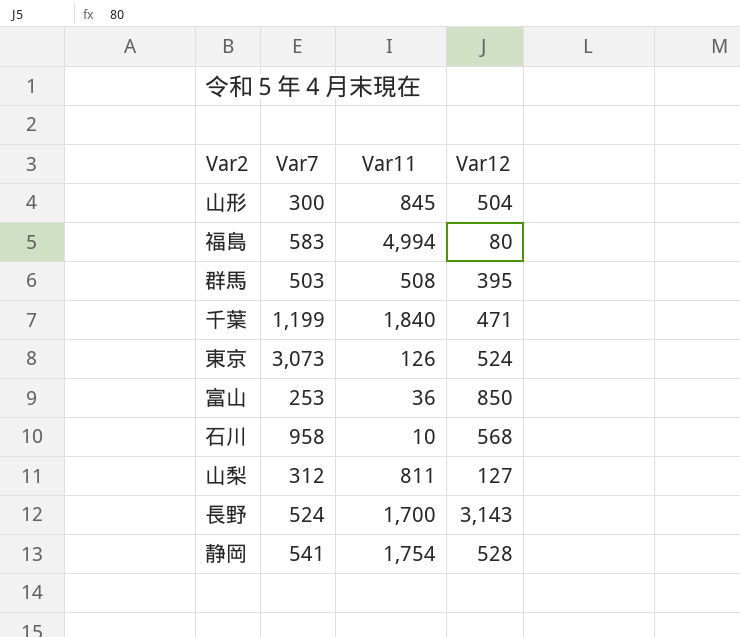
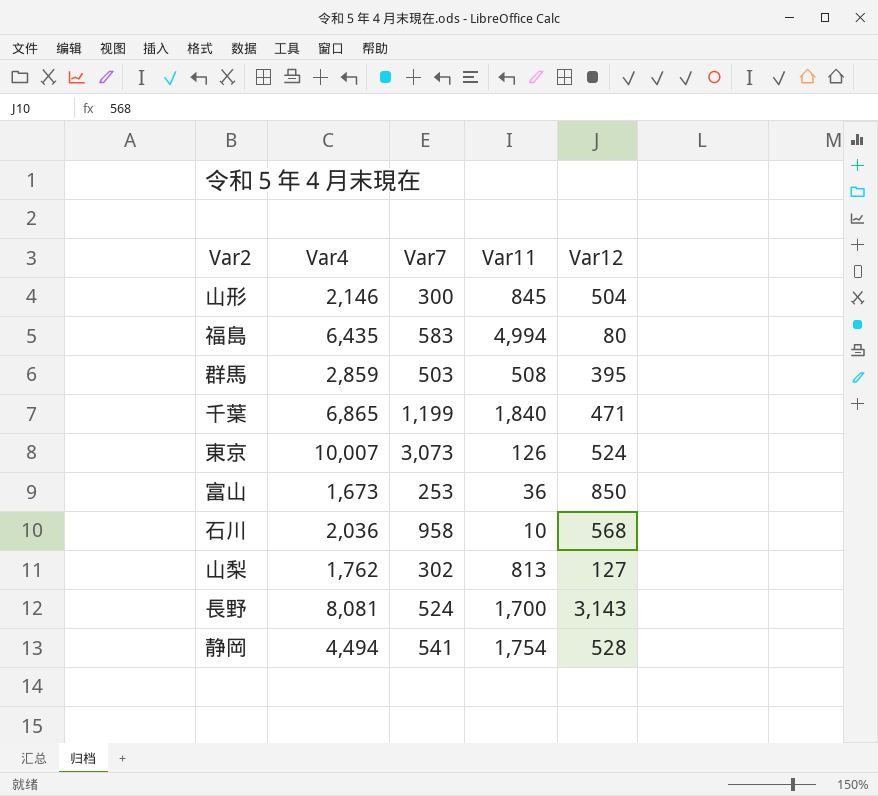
column Var4 | position: none -> 2
山梨 | Var7: 312 -> 302
山梨 | Var11: 811 -> 813

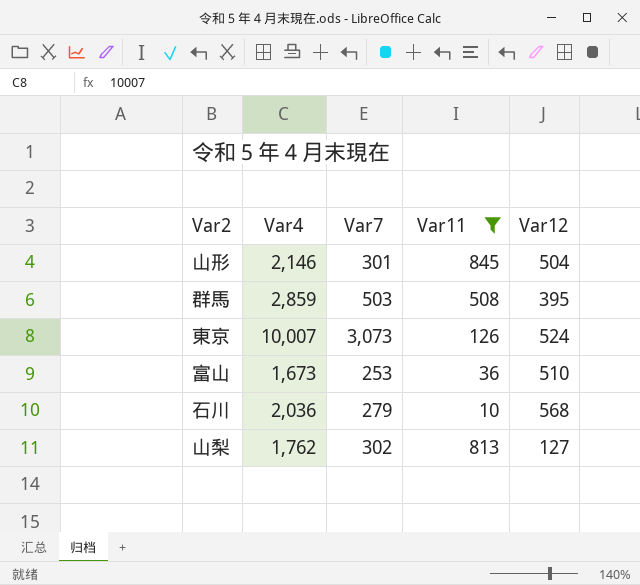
filter: none -> Var11 <= 845
山形 | Var7: 300 -> 301
富山 | Var12: 850 -> 510
石川 | Var7: 958 -> 279

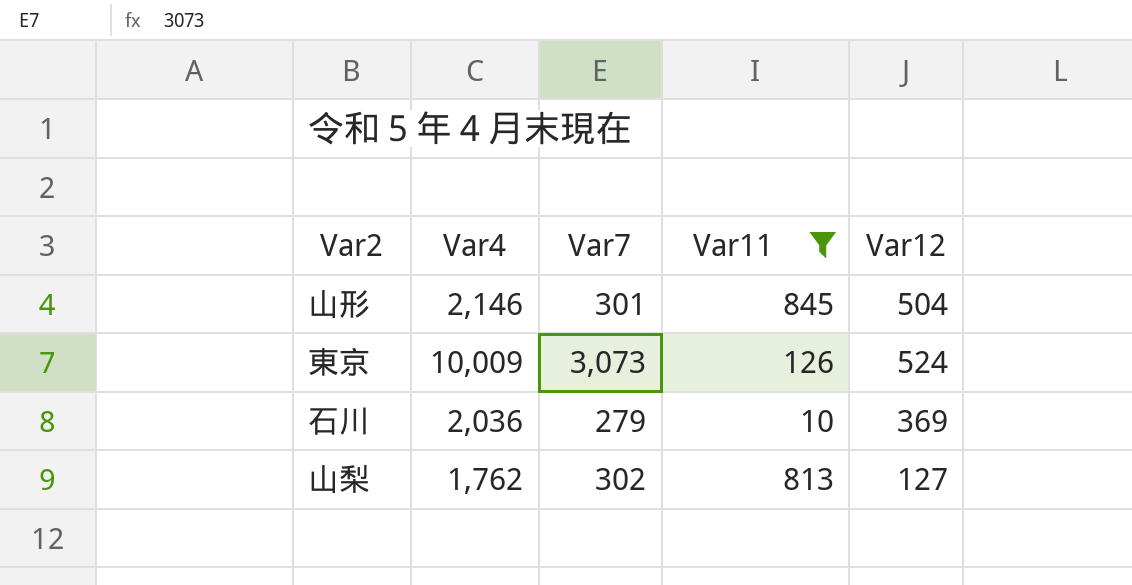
row 群馬: 2,859 | 503 | 508 | 395 -> none
row 富山: 1,673 | 253 | 36 | 510 -> none
東京 | Var4: 10,007 -> 10,009
石川 | Var12: 568 -> 369

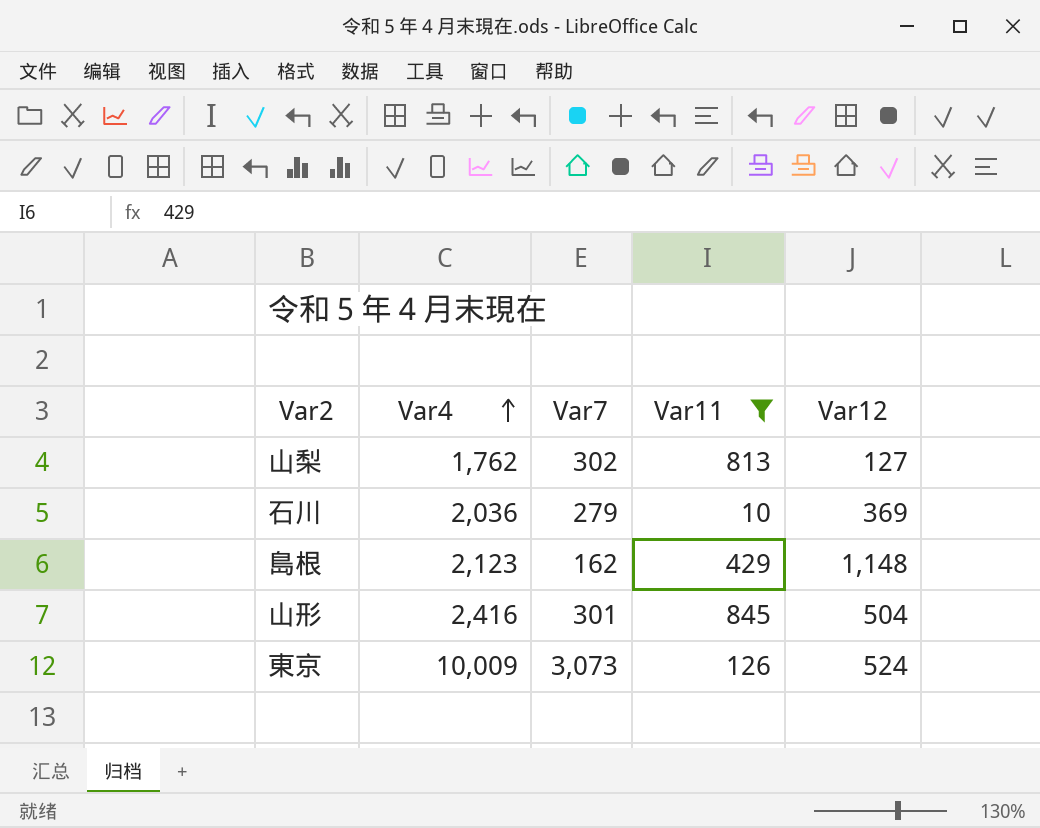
row order: none -> Var4 ascending
row 島根: none -> 2,123 | 162 | 429 | 1,148
山形 | Var4: 2,146 -> 2,416

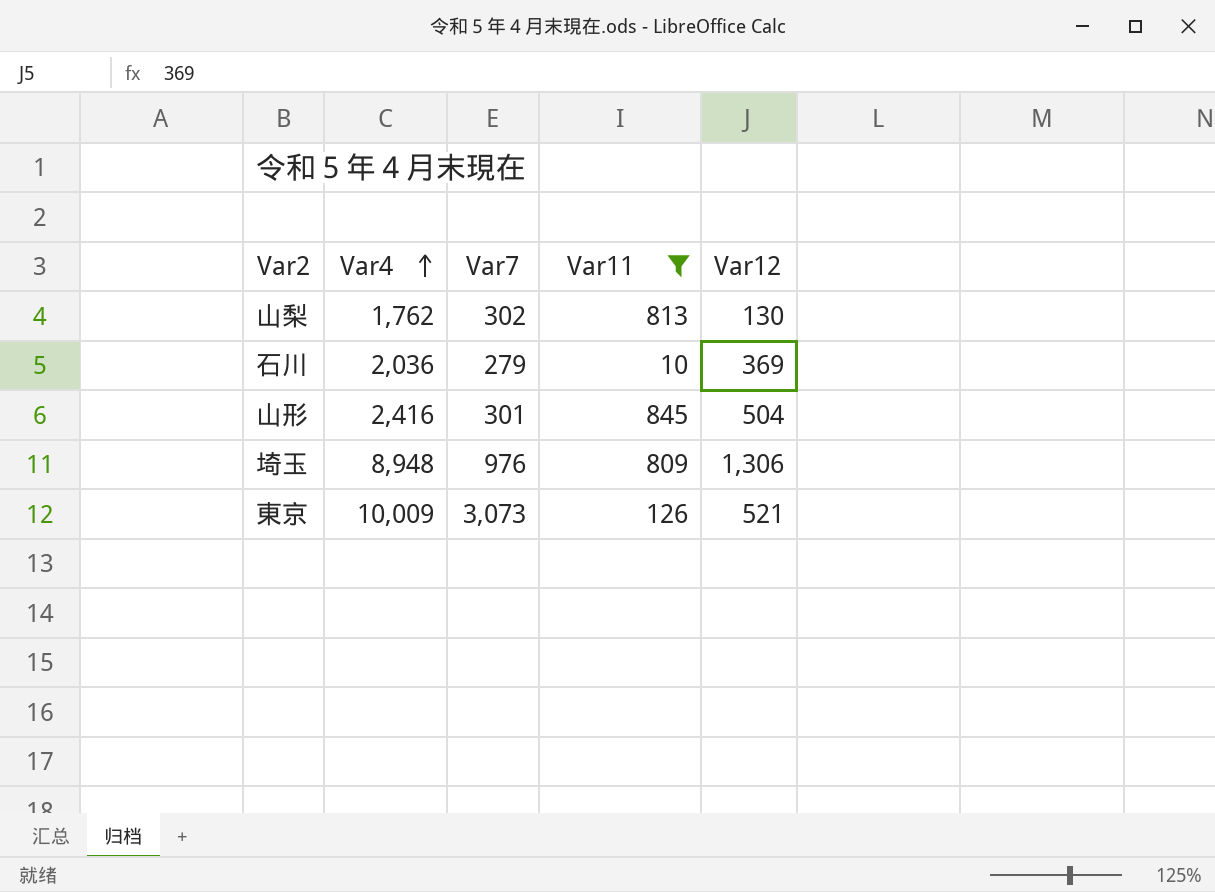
row 島根: 2,123 | 162 | 429 | 1,148 -> none
山梨 | Var12: 127 -> 130
row 埼玉: none -> 8,948 | 976 | 809 | 1,306
東京 | Var12: 524 -> 521

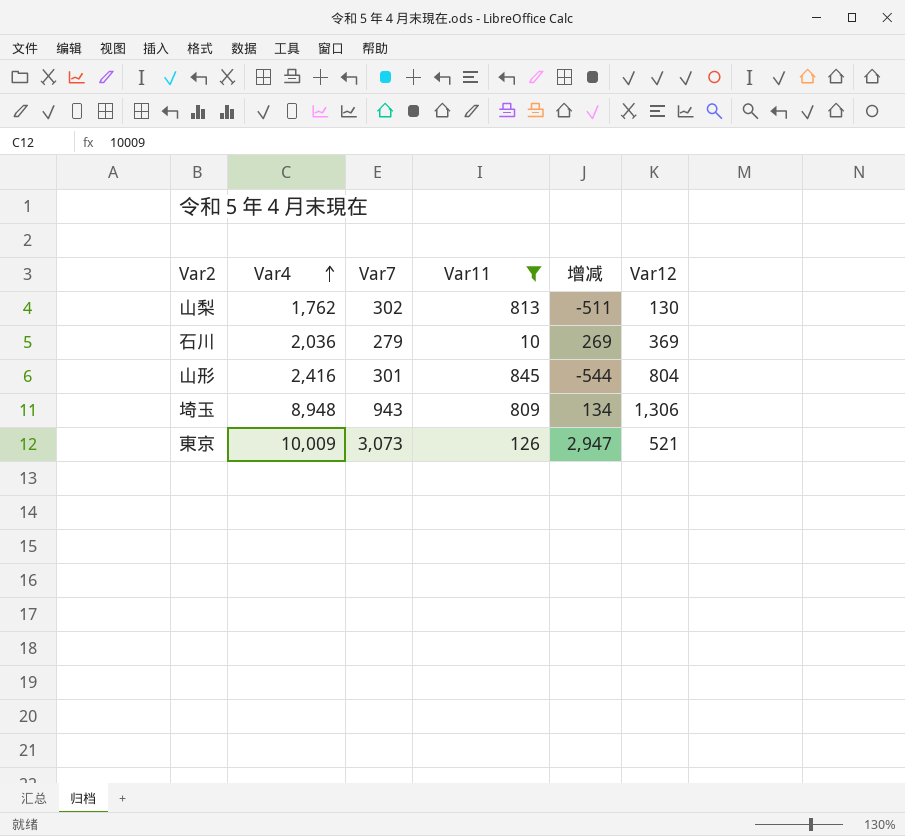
column 增减 | formula: none -> [Var7] - [Var11]
山形 | Var12: 504 -> 804
埼玉 | Var7: 976 -> 943

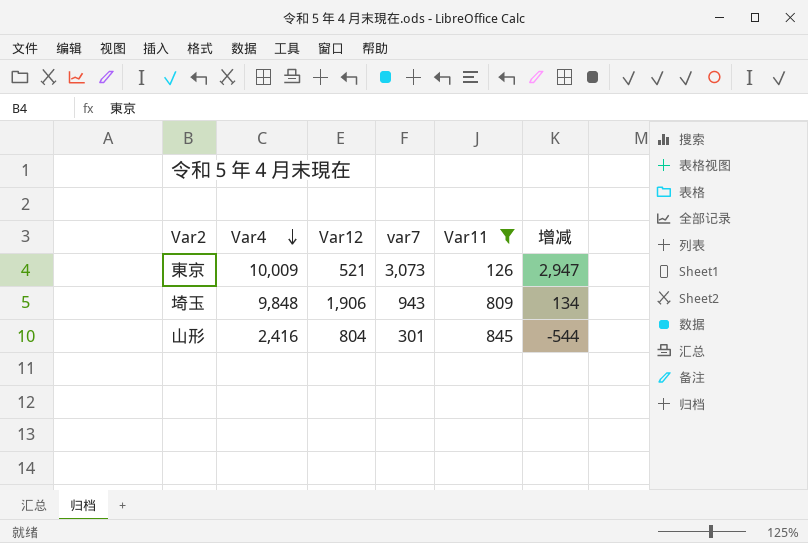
row order: Var4 ascending -> Var4 descending
column Var12 | position: 6 -> 3
column name: Var7 -> var7
row 山梨: 1,762 | 302 | 813 | -511 | 130 -> none
row 石川: 2,036 | 279 | 10 | 269 | 369 -> none
埼玉 | Var4: 8,948 -> 9,848
埼玉 | Var12: 1,306 -> 1,906

